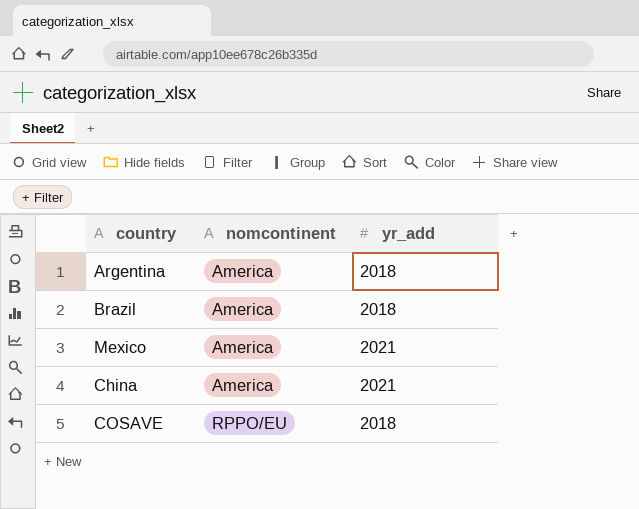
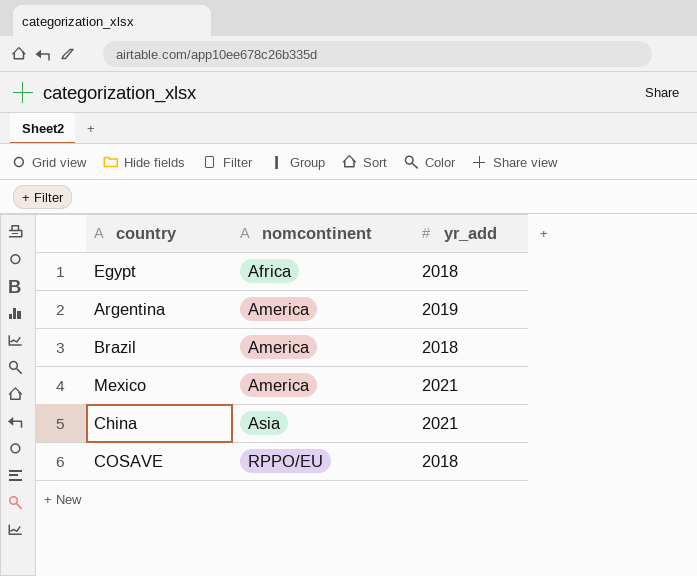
row Egypt: none -> Africa | 2018
Argentina | yr_add: 2018 -> 2019
China | nomcontinent: America -> Asia

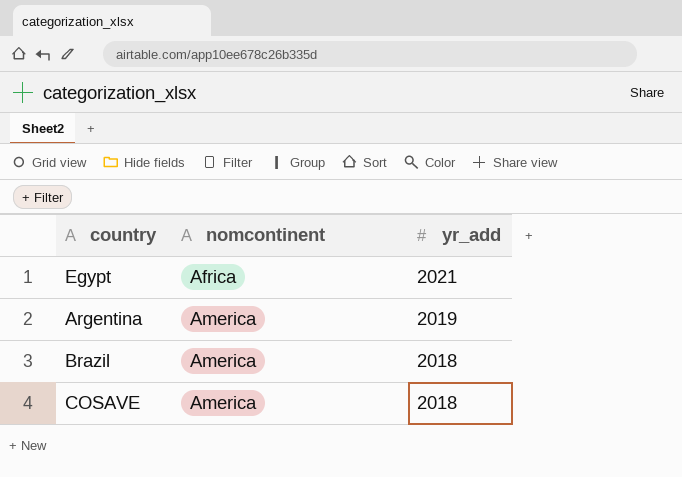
row Mexico: America | 2021 -> none
row China: Asia | 2021 -> none
Egypt | yr_add: 2018 -> 2021
COSAVE | nomcontinent: RPPO/EU -> America

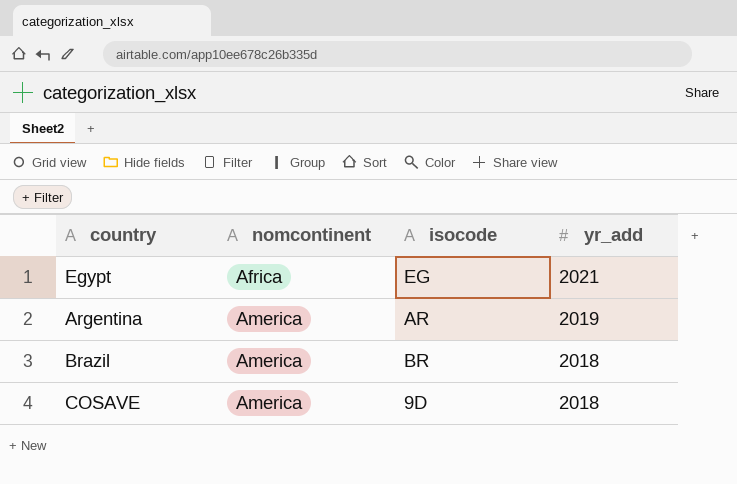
column isocode | position: none -> 3

